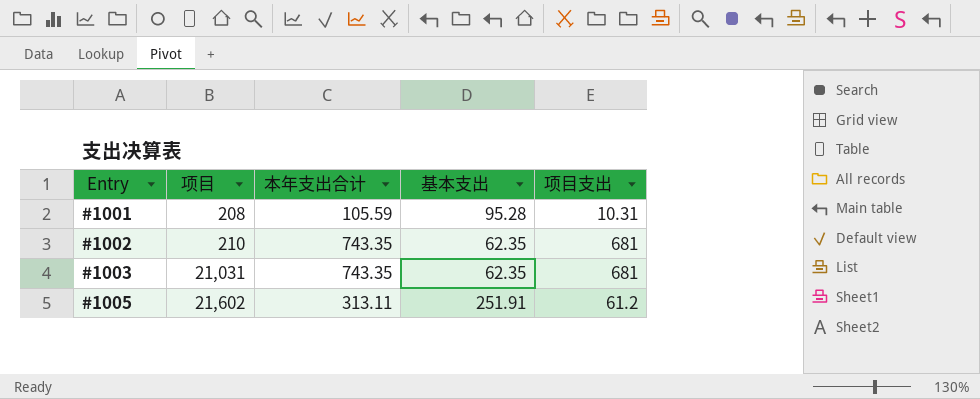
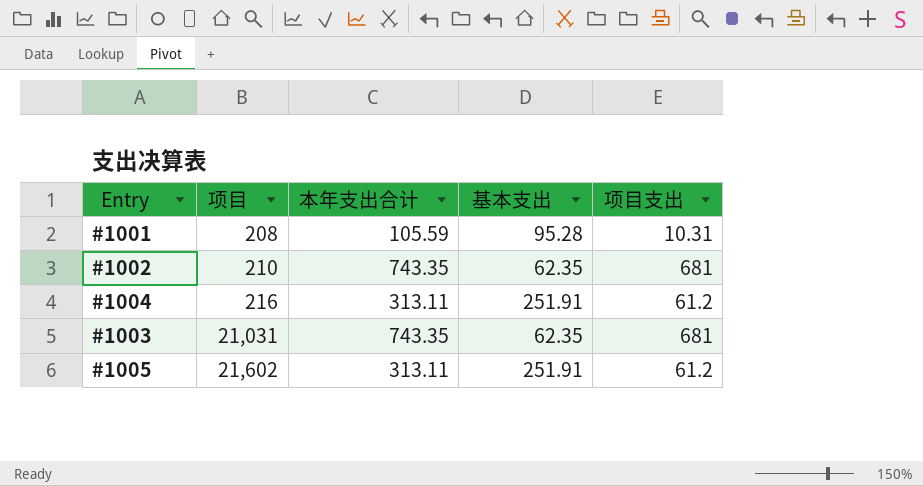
row #1004: none -> 216 | 313.11 | 251.91 | 61.2

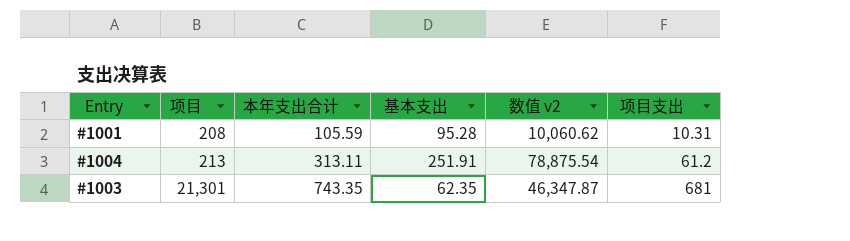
column 数值 v2 | formula: none -> [本年支出合计] * [基本支出]
row #1002: 210 | 743.35 | 62.35 | 681 -> none
row #1005: 21,602 | 313.11 | 251.91 | 61.2 -> none
#1004 | 项目: 216 -> 213
#1003 | 项目: 21,031 -> 21,301

